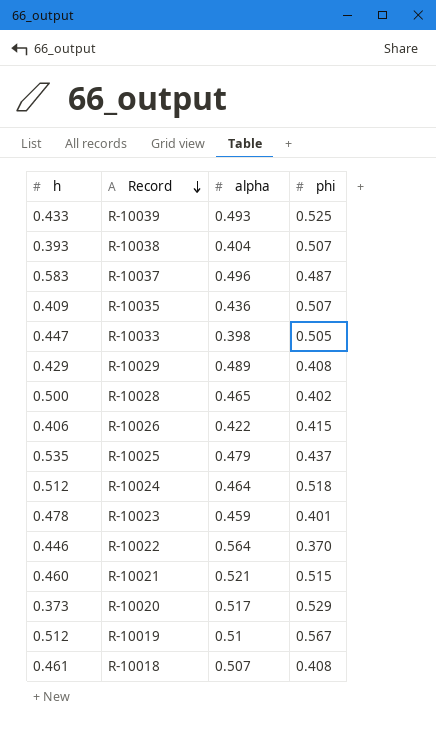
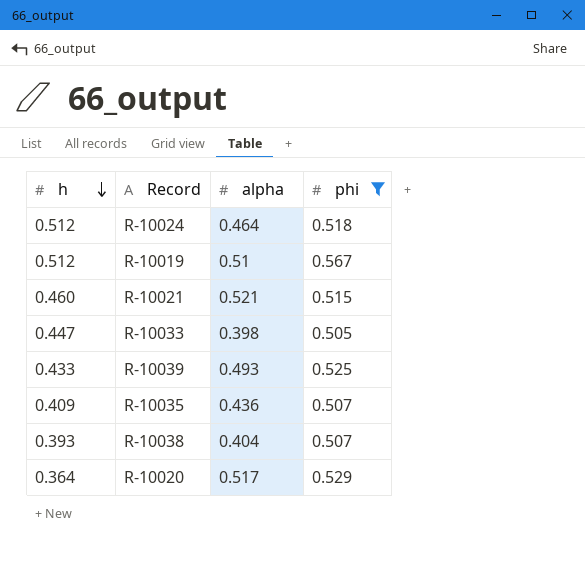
filter: none -> phi >= 0.505
row order: Record descending -> h descending
R-10020 | h: 0.373 -> 0.364

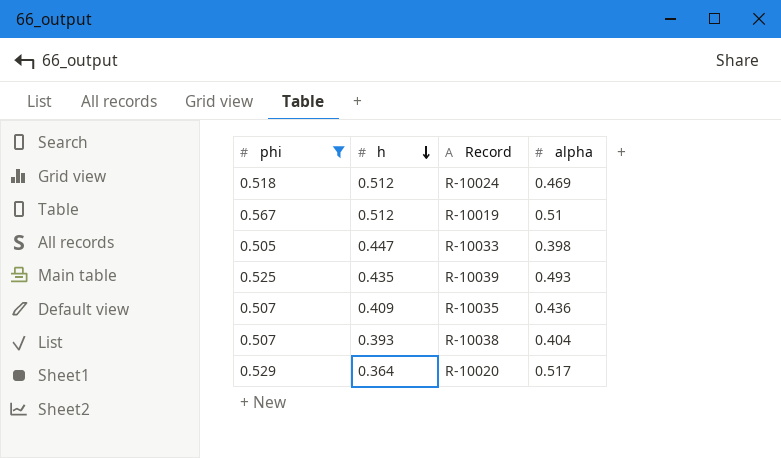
column phi | position: 4 -> 1
row R-10021: 0.460 | 0.521 | 0.515 -> none
R-10024 | alpha: 0.464 -> 0.469
R-10039 | h: 0.433 -> 0.435

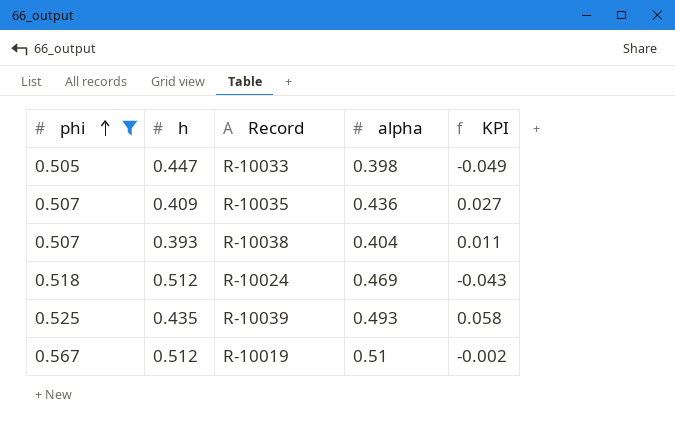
row order: h descending -> phi ascending
column KPI | formula: none -> [alpha] - [h]
row R-10020: 0.529 | 0.364 | 0.517 -> none

